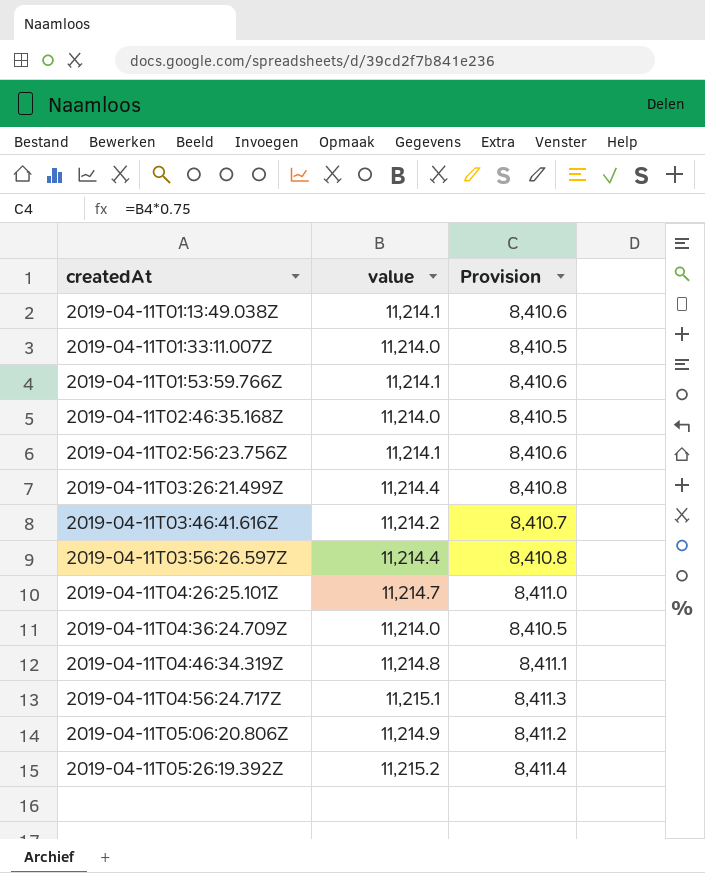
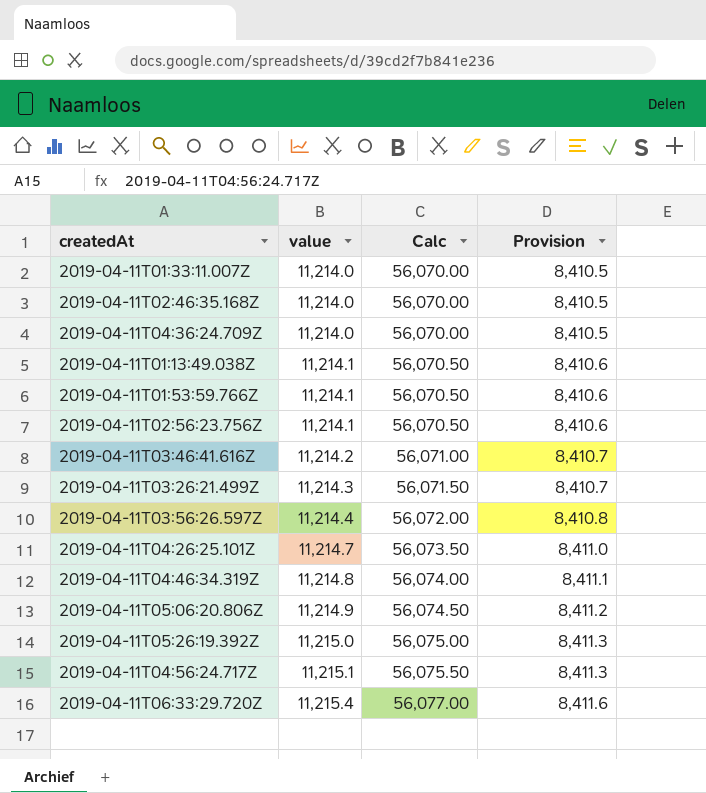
row order: createdAt ascending -> value ascending
column Calc | formula: none -> [value] * 5
2019-04-11T03:26:21.499Z | value: 11,214.4 -> 11,214.3
2019-04-11T03:26:21.499Z | Provision: 8,410.8 -> 8,410.7
2019-04-11T05:26:19.392Z | value: 11,215.2 -> 11,215.0
2019-04-11T05:26:19.392Z | Provision: 8,411.4 -> 8,411.3
row 2019-04-11T06:33:29.720Z: none -> 11,215.4 | 56,077.00 | 8,411.6

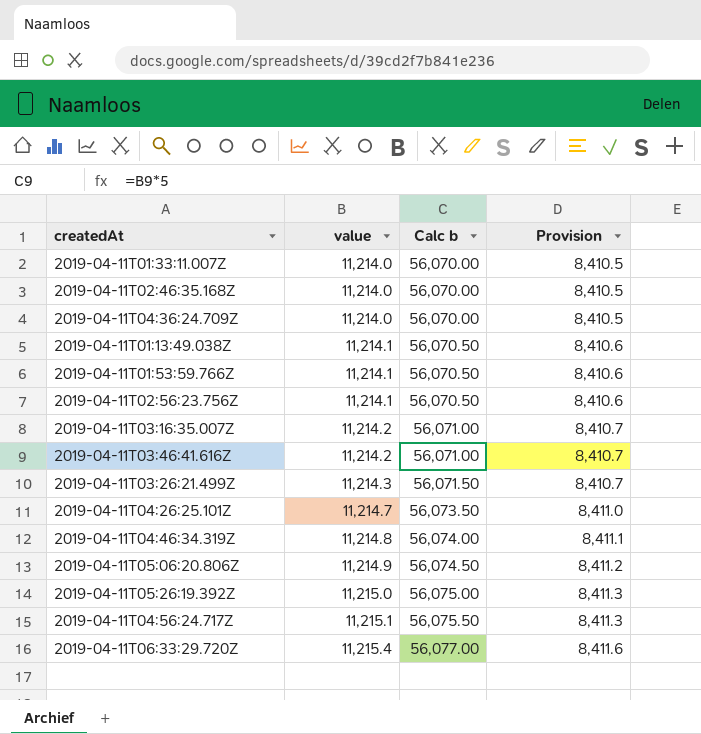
column name: Calc -> Calc b
row 2019-04-11T03:56:26.597Z: 11,214.4 | 56,072.00 | 8,410.8 -> none
row 2019-04-11T03:16:35.007Z: none -> 11,214.2 | 56,071.00 | 8,410.7

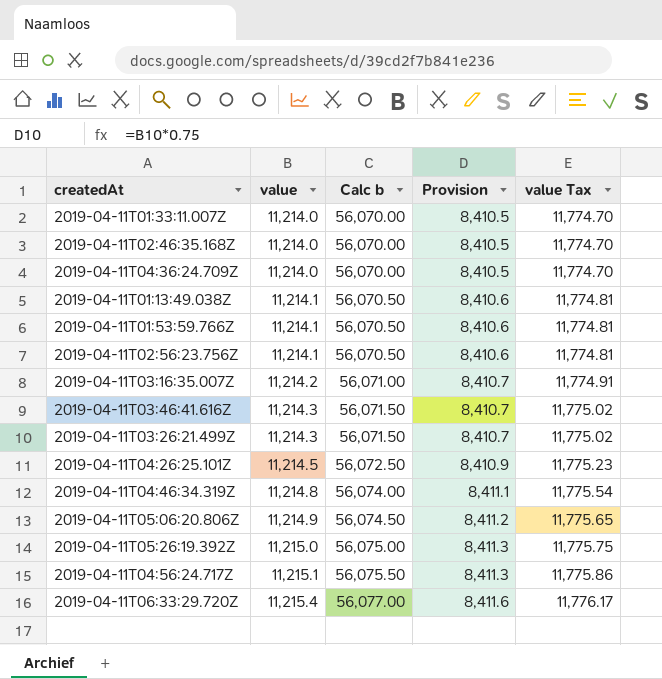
column value Tax | formula: none -> [value] * 1.05
2019-04-11T03:46:41.616Z | value: 11,214.2 -> 11,214.3
2019-04-11T03:46:41.616Z | Calc b: 56,071.00 -> 56,071.50
2019-04-11T04:26:25.101Z | value: 11,214.7 -> 11,214.5
2019-04-11T04:26:25.101Z | Calc b: 56,073.50 -> 56,072.50
2019-04-11T04:26:25.101Z | Provision: 8,411.0 -> 8,410.9

